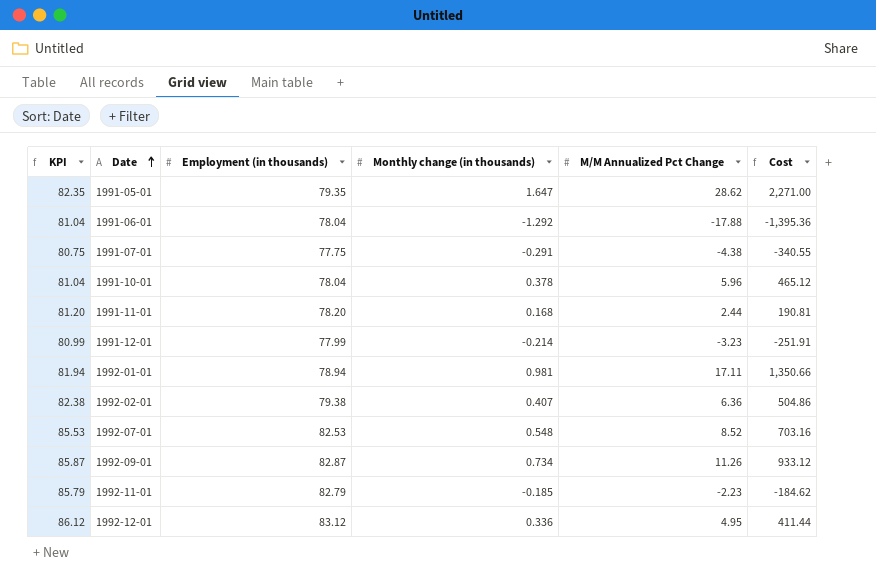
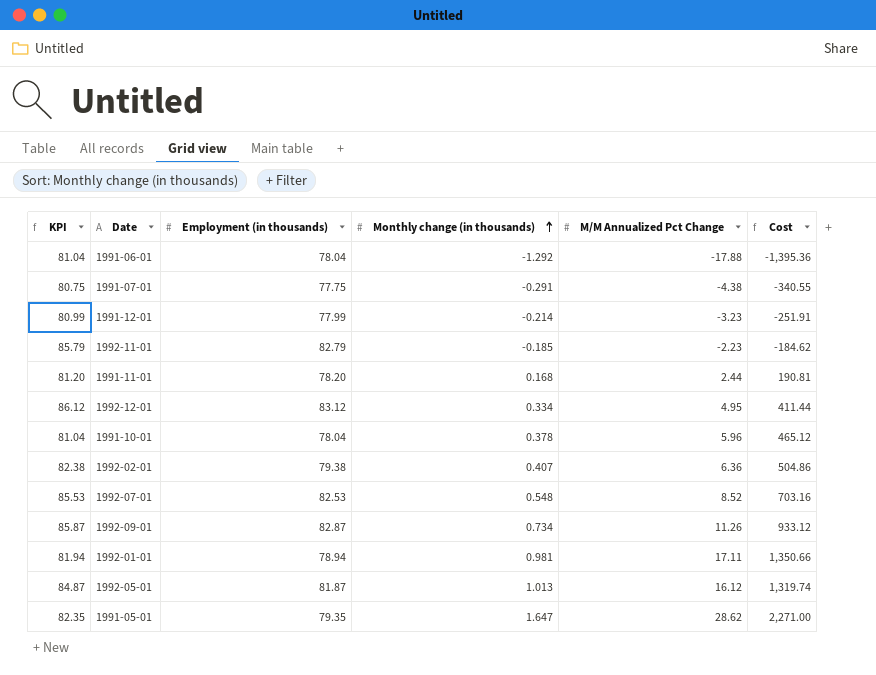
row order: Date ascending -> Monthly change (in thousands) ascending
1992-12-01 | Monthly change (in thousands): 0.336 -> 0.334
row 1992-05-01: none -> 84.87 | 81.87 | 1.013 | 16.12 | 1,319.74

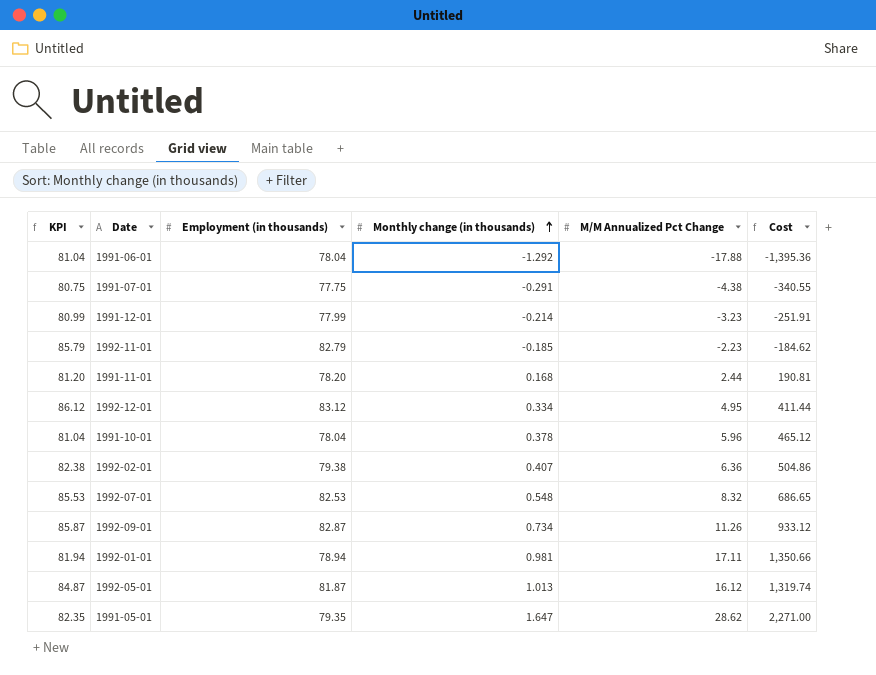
1992-07-01 | M/M Annualized Pct Change: 8.52 -> 8.32
1992-07-01 | Cost: 703.16 -> 686.65

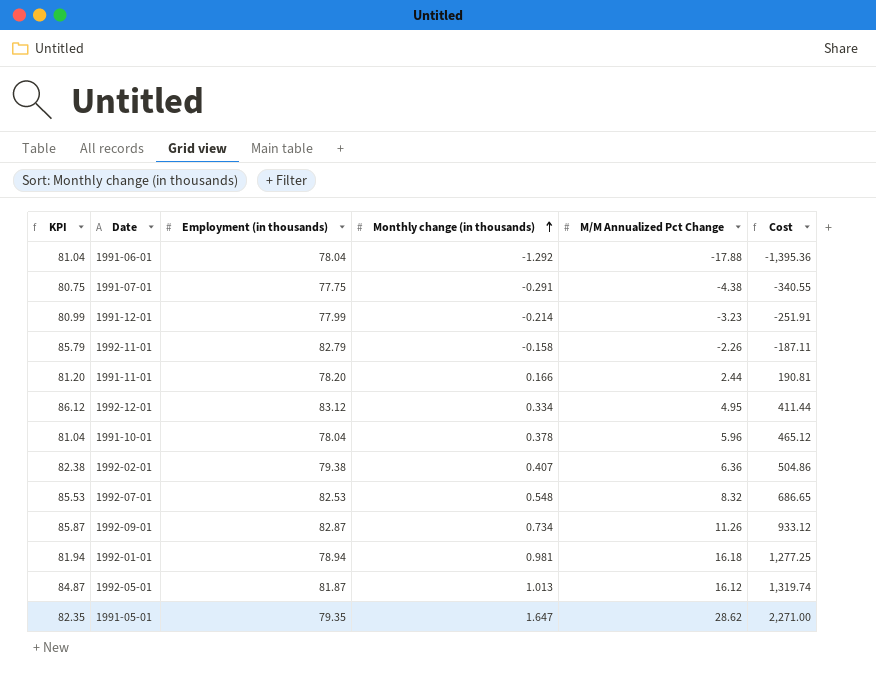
1992-11-01 | Monthly change (in thousands): -0.185 -> -0.158
1992-11-01 | M/M Annualized Pct Change: -2.23 -> -2.26
1992-11-01 | Cost: -184.62 -> -187.11
1991-11-01 | Monthly change (in thousands): 0.168 -> 0.166
1992-01-01 | M/M Annualized Pct Change: 17.11 -> 16.18
1992-01-01 | Cost: 1,350.66 -> 1,277.25

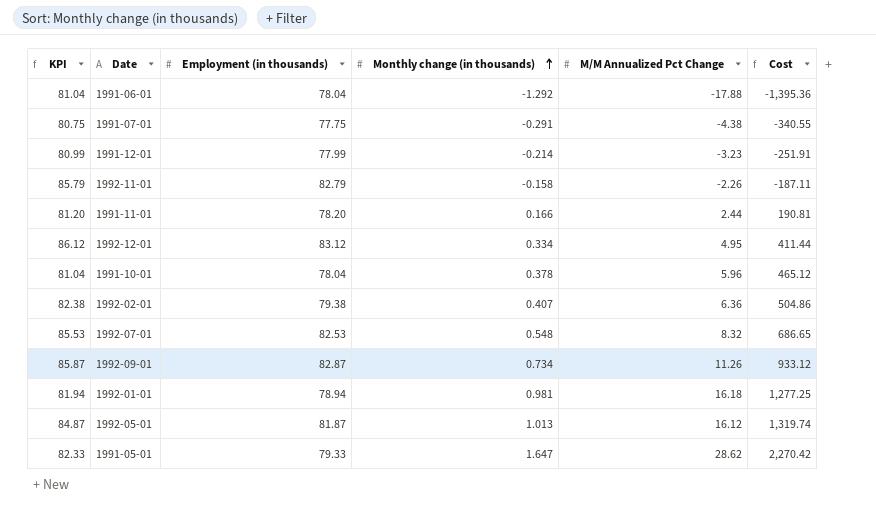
1991-05-01 | KPI: 82.35 -> 82.33
1991-05-01 | Employment (in thousands): 79.35 -> 79.33
1991-05-01 | Cost: 2,271.00 -> 2,270.42

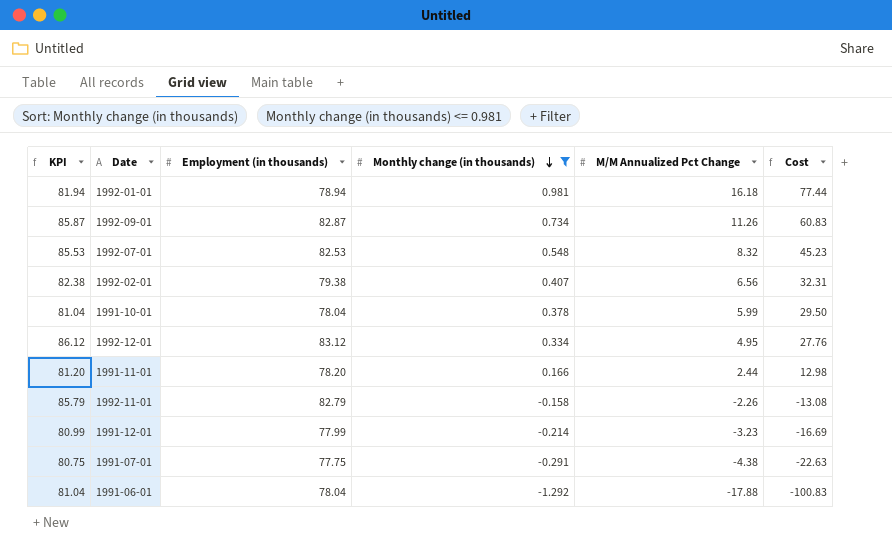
filter: none -> Monthly change (in thousands) <= 0.981
row order: Monthly change (in thousands) ascending -> Monthly change (in thousands) descending
column Cost | formula: [Employment (in thousands)] * [M/M Annualized Pct Change] -> [Employment (in thousands)] * [Monthly change (in thousands)]
1992-02-01 | M/M Annualized Pct Change: 6.36 -> 6.56
1991-10-01 | M/M Annualized Pct Change: 5.96 -> 5.99

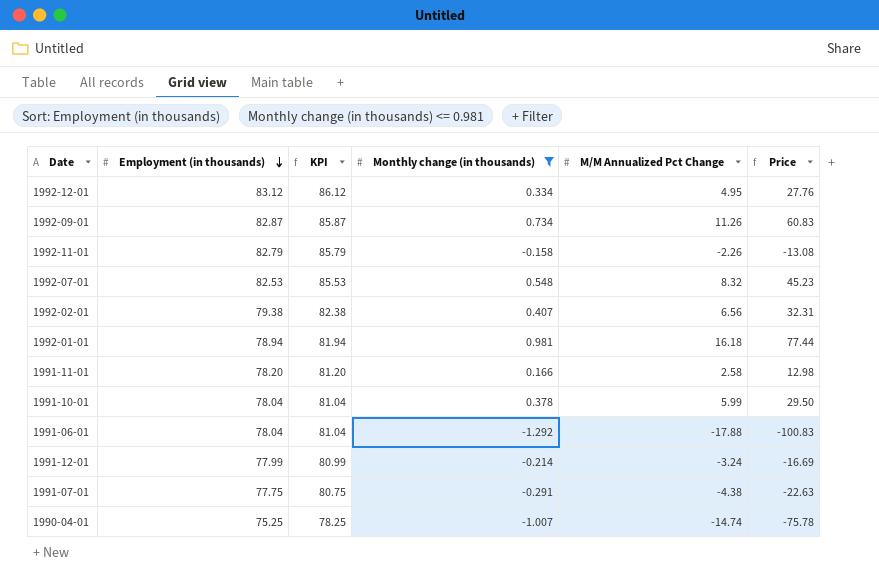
row order: Monthly change (in thousands) descending -> Employment (in thousands) descending
column KPI | position: 1 -> 3
column name: Cost -> Price
1991-11-01 | M/M Annualized Pct Change: 2.44 -> 2.58
1991-12-01 | M/M Annualized Pct Change: -3.23 -> -3.24
row 1990-04-01: none -> 75.25 | 78.25 | -1.007 | -14.74 | -75.78

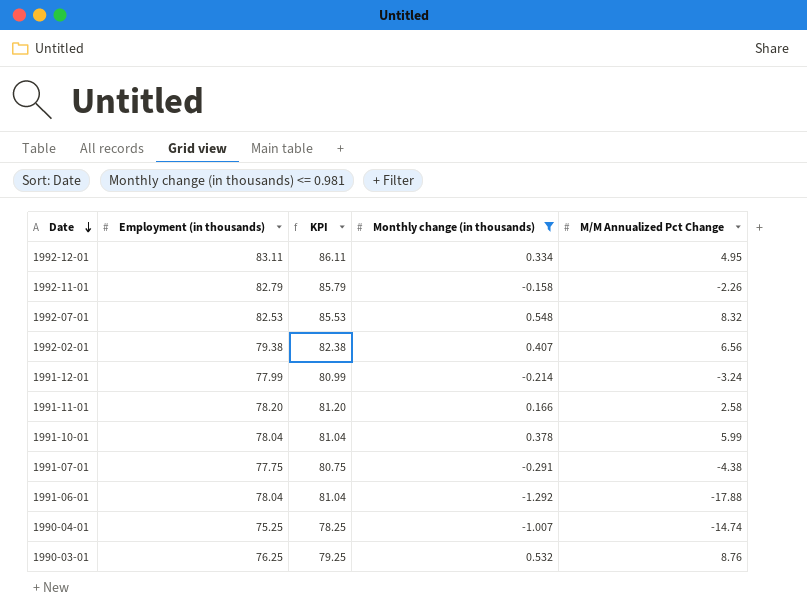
row order: Employment (in thousands) descending -> Date descending
column Price | formula: [Employment (in thousands)] * [Monthly change (in thousands)] -> none
row 1992-09-01: 82.87 | 85.87 | 0.734 | 11.26 | 60.83 -> none
row 1992-01-01: 78.94 | 81.94 | 0.981 | 16.18 | 77.44 -> none
1992-12-01 | Employment (in thousands): 83.12 -> 83.11
1992-12-01 | KPI: 86.12 -> 86.11
row 1990-03-01: none -> 76.25 | 79.25 | 0.532 | 8.76

